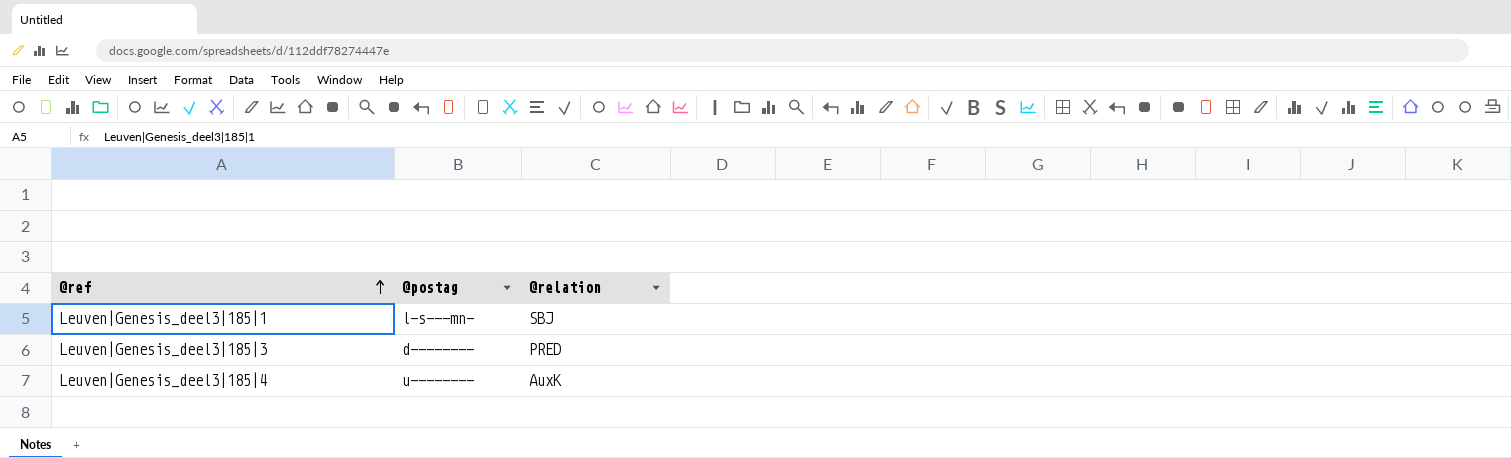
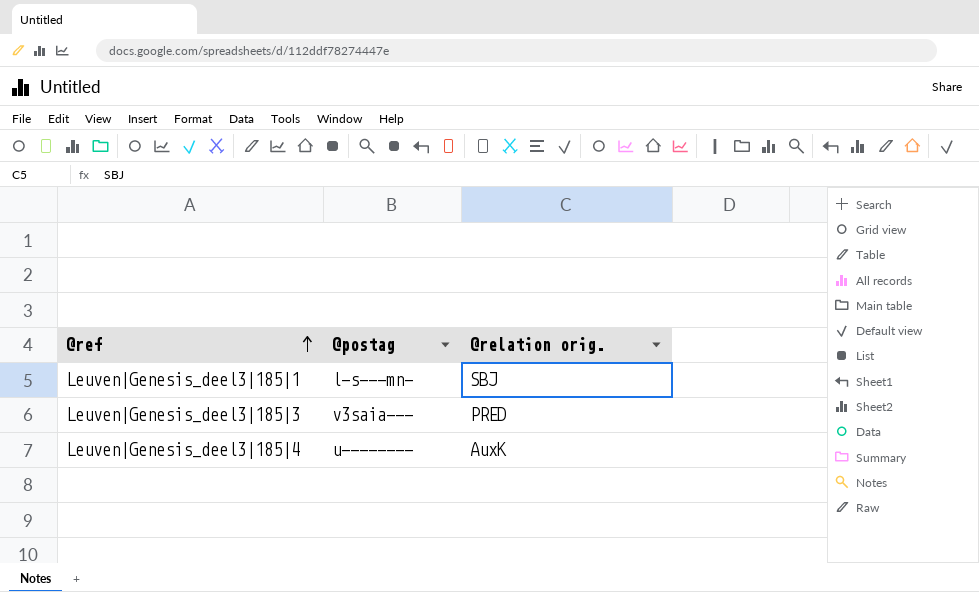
column name: @relation -> @relation orig.
Leuven|Genesis_deel3|185|3 | @postag: d-------- -> v3saia---

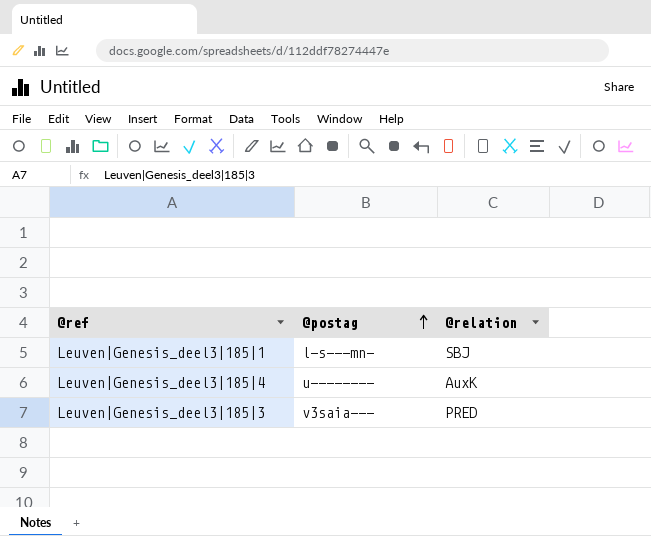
row order: @ref ascending -> @postag ascending
column name: @relation orig. -> @relation

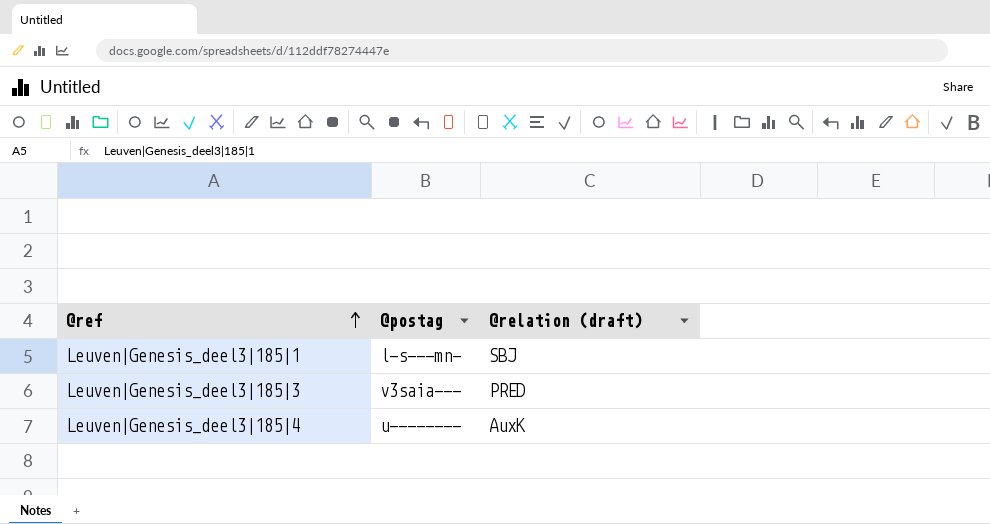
row order: @postag ascending -> @ref ascending
column name: @relation -> @relation (draft)

